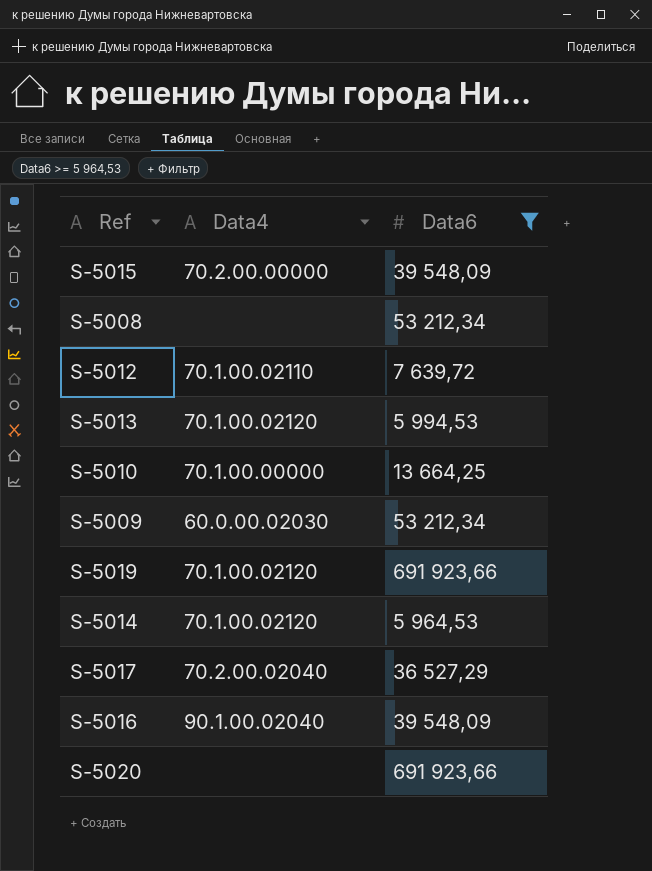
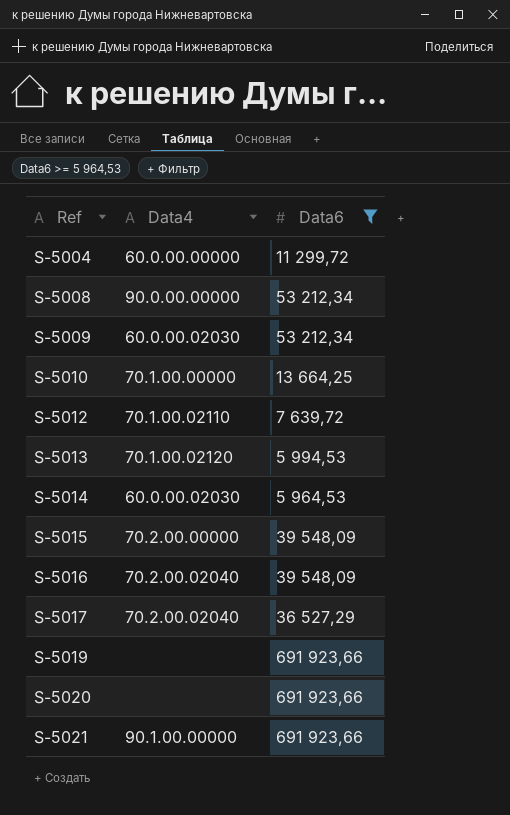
row order: none -> Ref ascending
row S-5004: none -> 60.0.00.00000 | 11 299,72
S-5008 | Data4: none -> 90.0.00.00000
S-5014 | Data4: 70.1.00.02120 -> 60.0.00.02030
S-5016 | Data4: 90.1.00.02040 -> 70.2.00.02040
S-5019 | Data4: 70.1.00.02120 -> none
row S-5021: none -> 90.1.00.00000 | 691 923,66

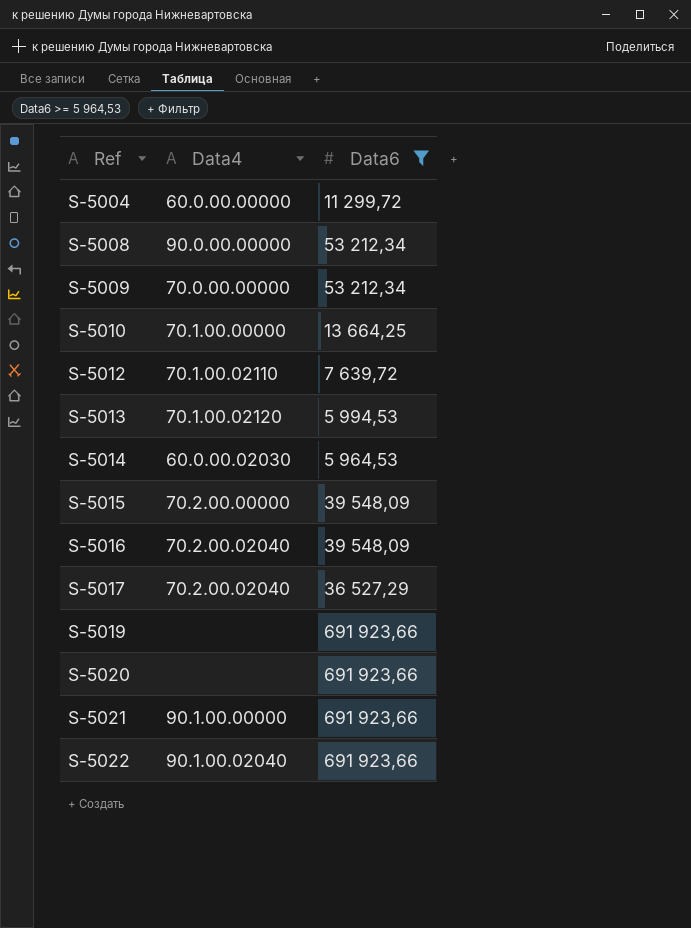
S-5009 | Data4: 60.0.00.02030 -> 70.0.00.00000
row S-5022: none -> 90.1.00.02040 | 691 923,66

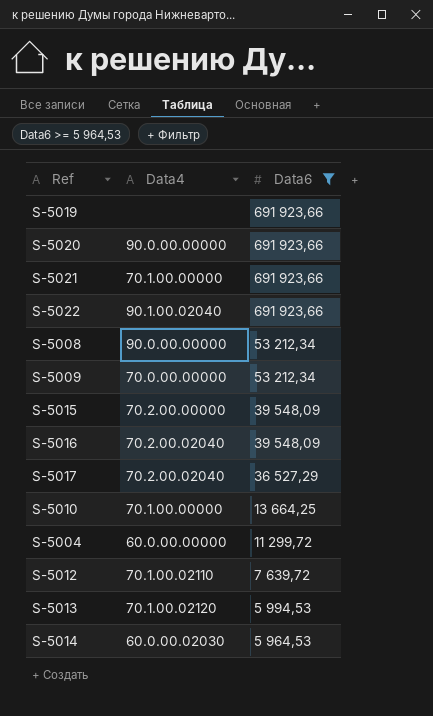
row order: Ref ascending -> Data6 descending
S-5020 | Data4: none -> 90.0.00.00000
S-5021 | Data4: 90.1.00.00000 -> 70.1.00.00000

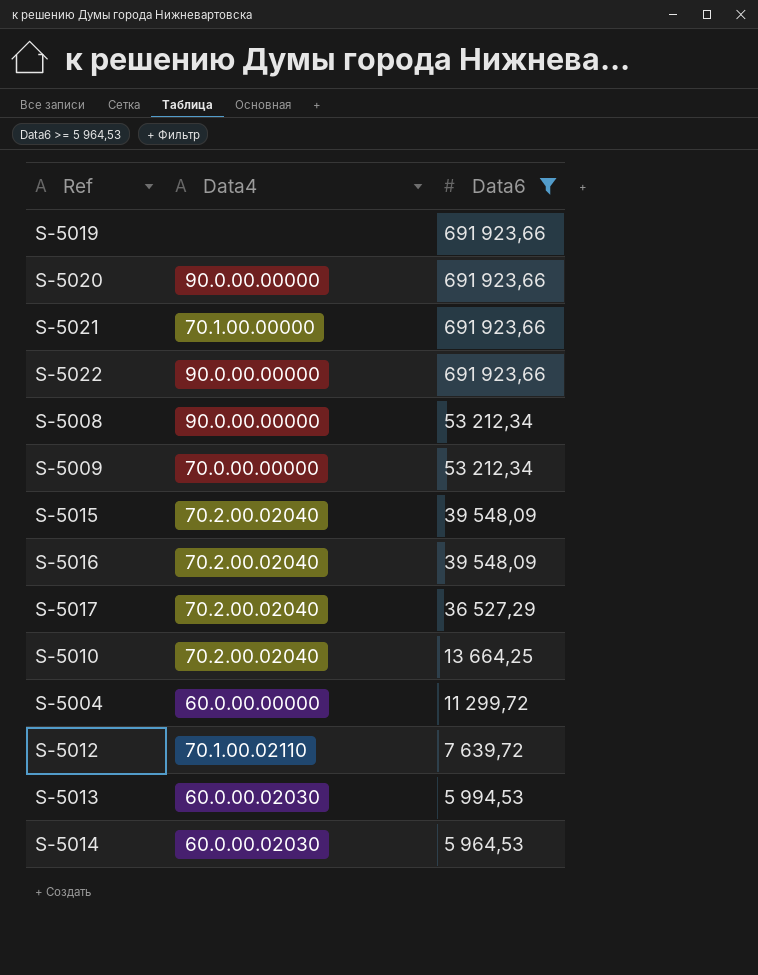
S-5022 | Data4: 90.1.00.02040 -> 90.0.00.00000
S-5015 | Data4: 70.2.00.00000 -> 70.2.00.02040
S-5010 | Data4: 70.1.00.00000 -> 70.2.00.02040
S-5013 | Data4: 70.1.00.02120 -> 60.0.00.02030

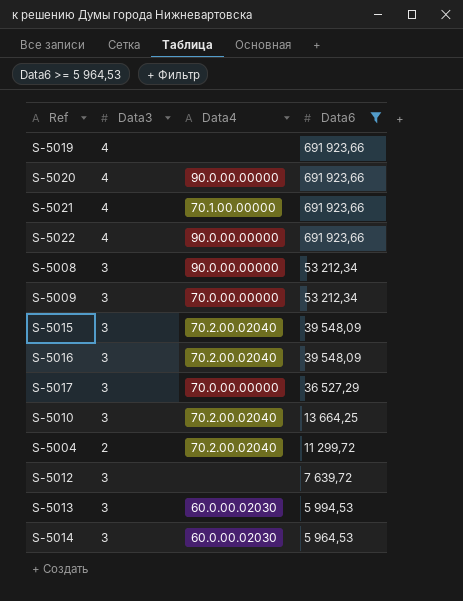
column Data3 | position: none -> 2
S-5017 | Data4: 70.2.00.02040 -> 70.0.00.00000
S-5004 | Data4: 60.0.00.00000 -> 70.2.00.02040
S-5012 | Data4: 70.1.00.02110 -> none

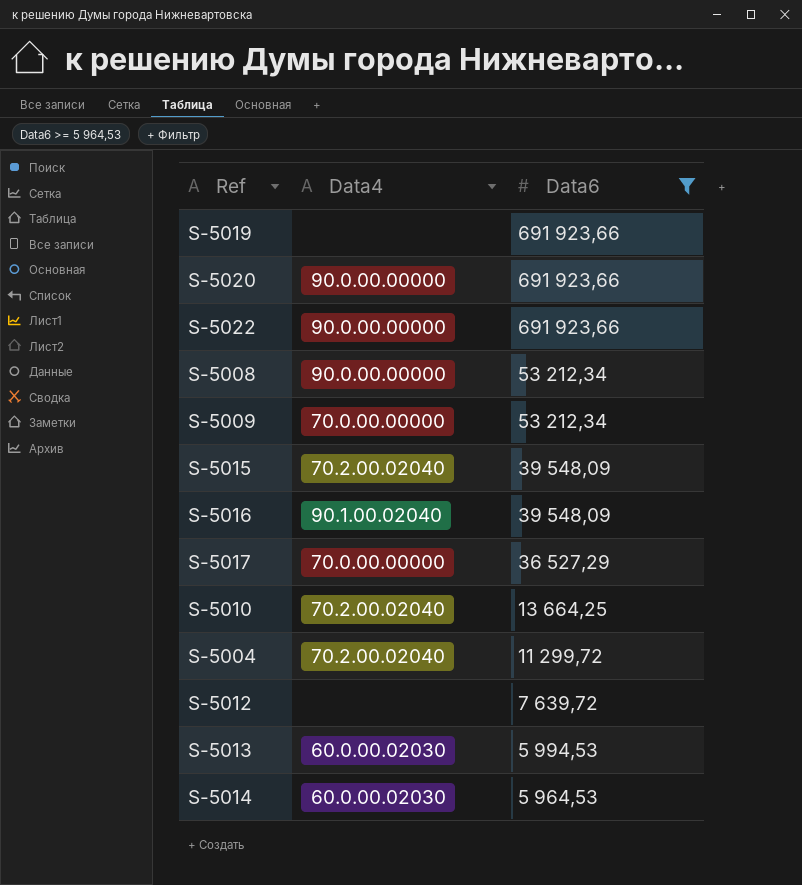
column Data3 | position: 2 -> none
row S-5021: 4 | 70.1.00.00000 | 691 923,66 -> none
S-5016 | Data4: 70.2.00.02040 -> 90.1.00.02040

